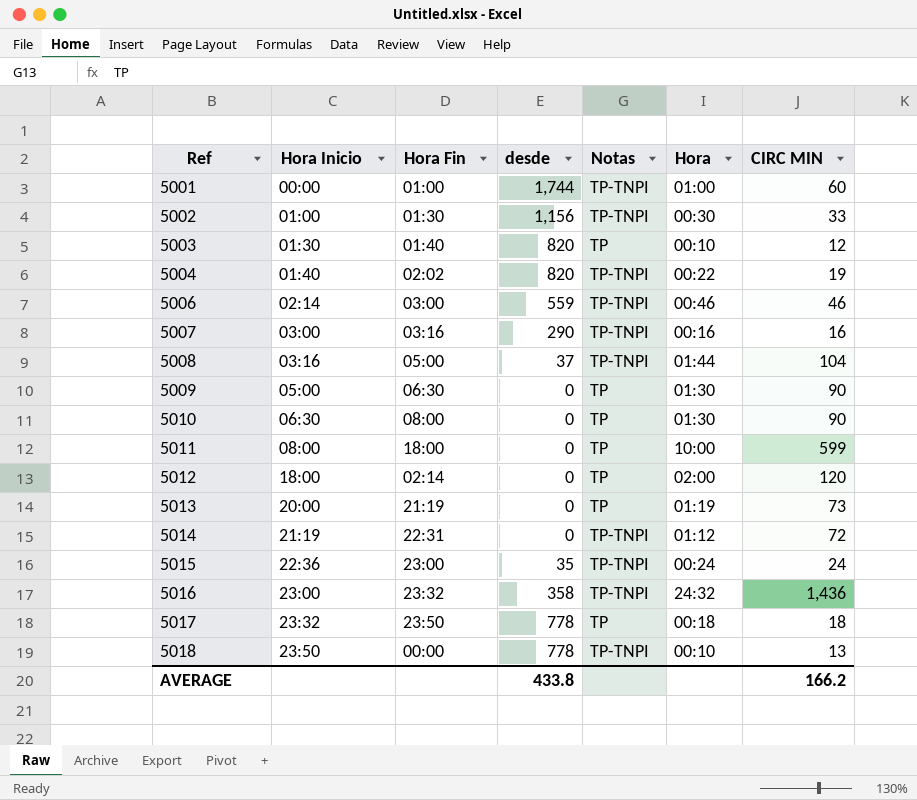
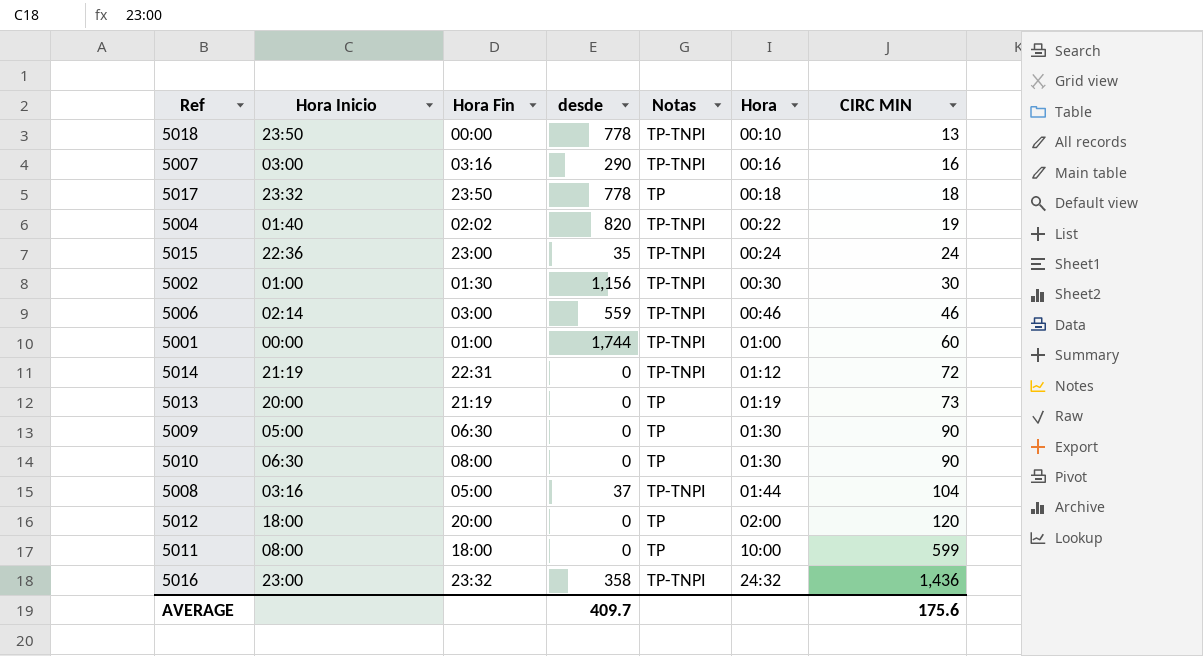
row order: Ref ascending -> Hora ascending
row 5003: 01:30 | 01:40 | 820 | TP | 00:10 | 12 -> none
5002 | CIRC MIN: 33 -> 30
5012 | Hora Fin: 02:14 -> 20:00
AVERAGE | desde: 433.8 -> 409.7
AVERAGE | CIRC MIN: 166.2 -> 175.6

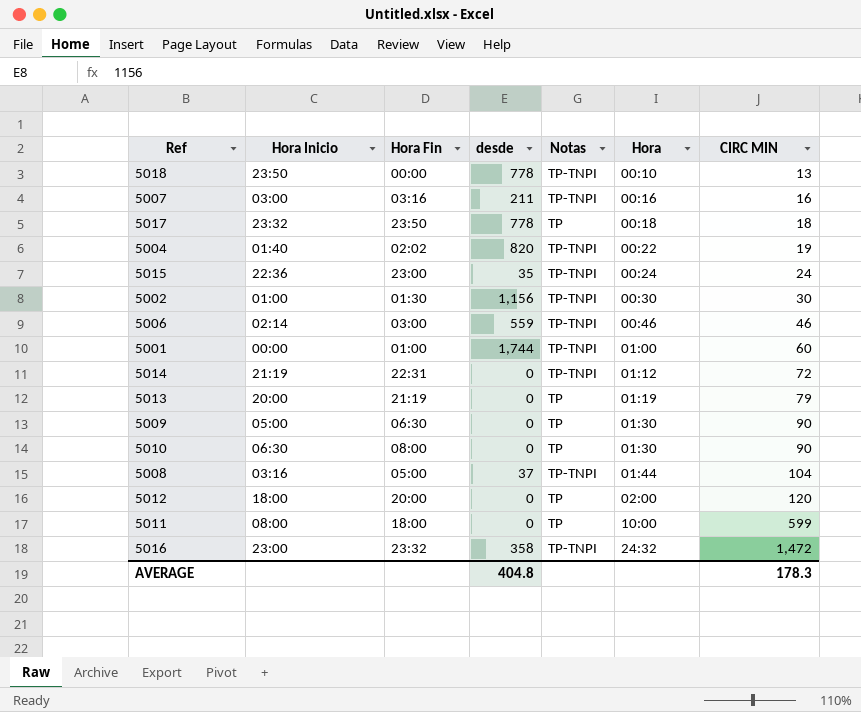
5007 | desde: 290 -> 211
5013 | CIRC MIN: 73 -> 79
5016 | CIRC MIN: 1,436 -> 1,472
AVERAGE | desde: 409.7 -> 404.8
AVERAGE | CIRC MIN: 175.6 -> 178.3

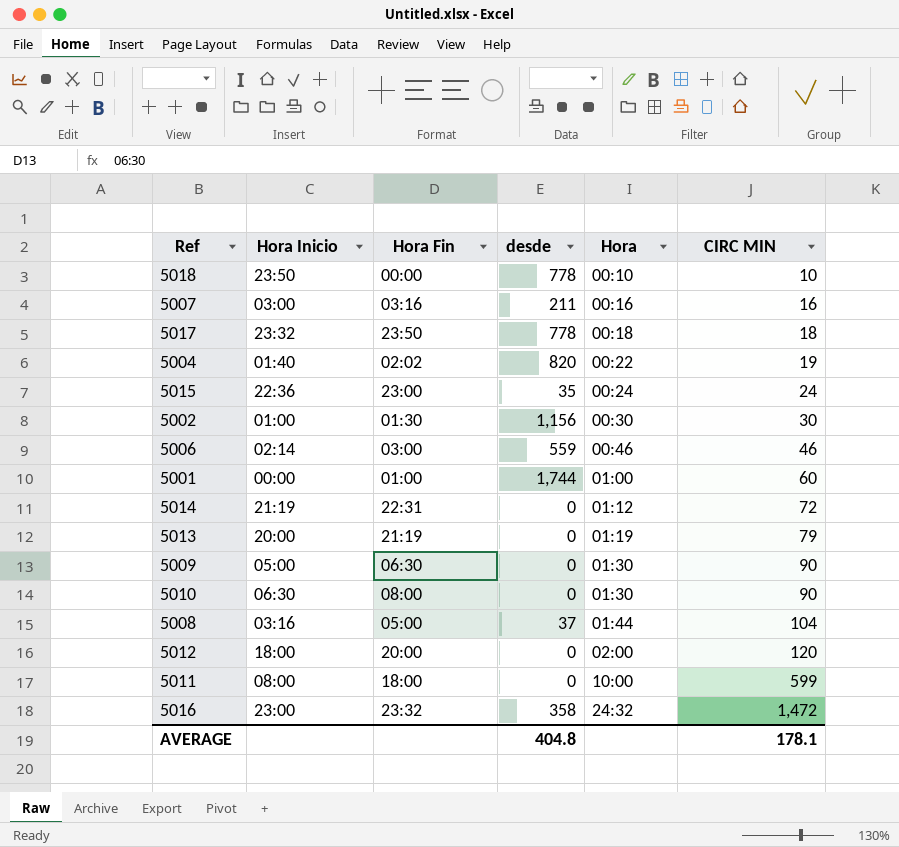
column Notas | position: 5 -> none
5018 | CIRC MIN: 13 -> 10
AVERAGE | CIRC MIN: 178.3 -> 178.1

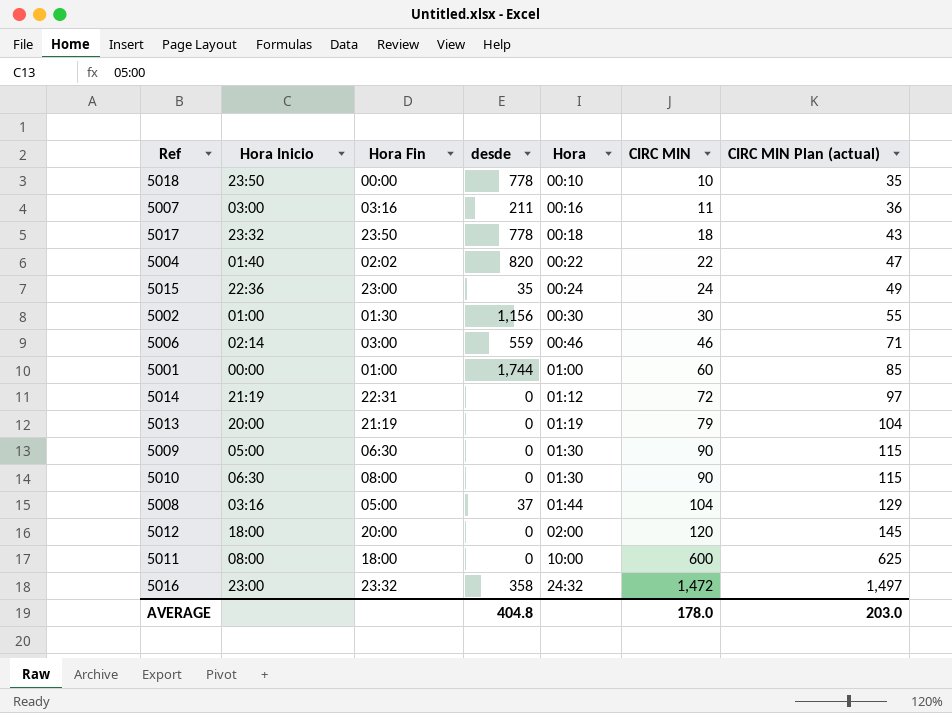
column CIRC MIN Plan (actual) | formula: none -> [CIRC MIN] + 25
5007 | CIRC MIN: 16 -> 11
5004 | CIRC MIN: 19 -> 22
5011 | CIRC MIN: 599 -> 600
AVERAGE | CIRC MIN: 178.1 -> 178.0

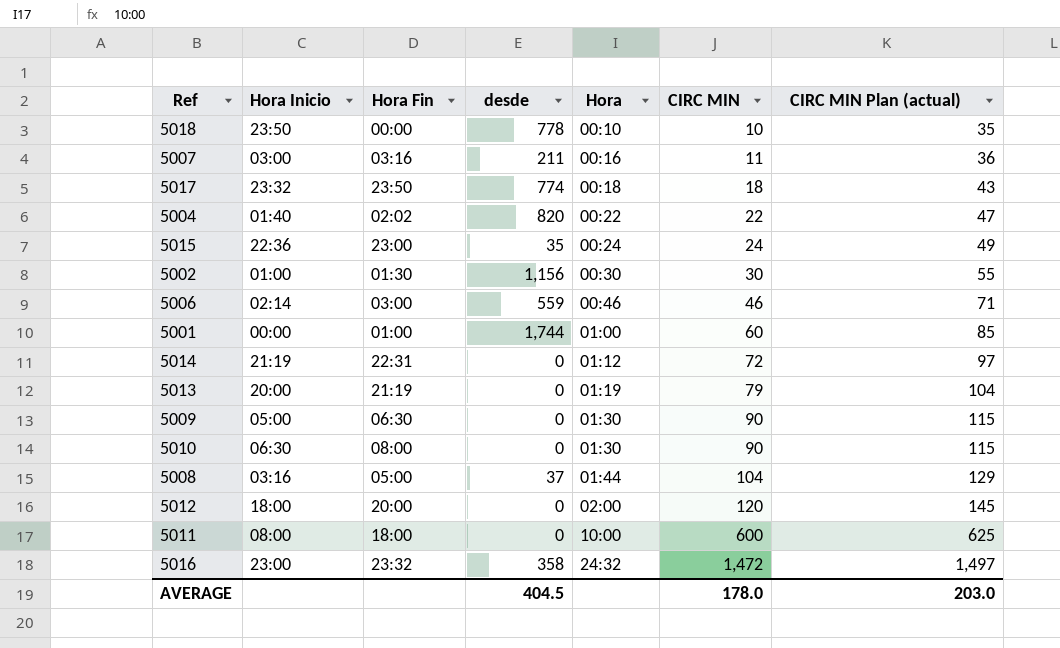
5017 | desde: 778 -> 774
AVERAGE | desde: 404.8 -> 404.5

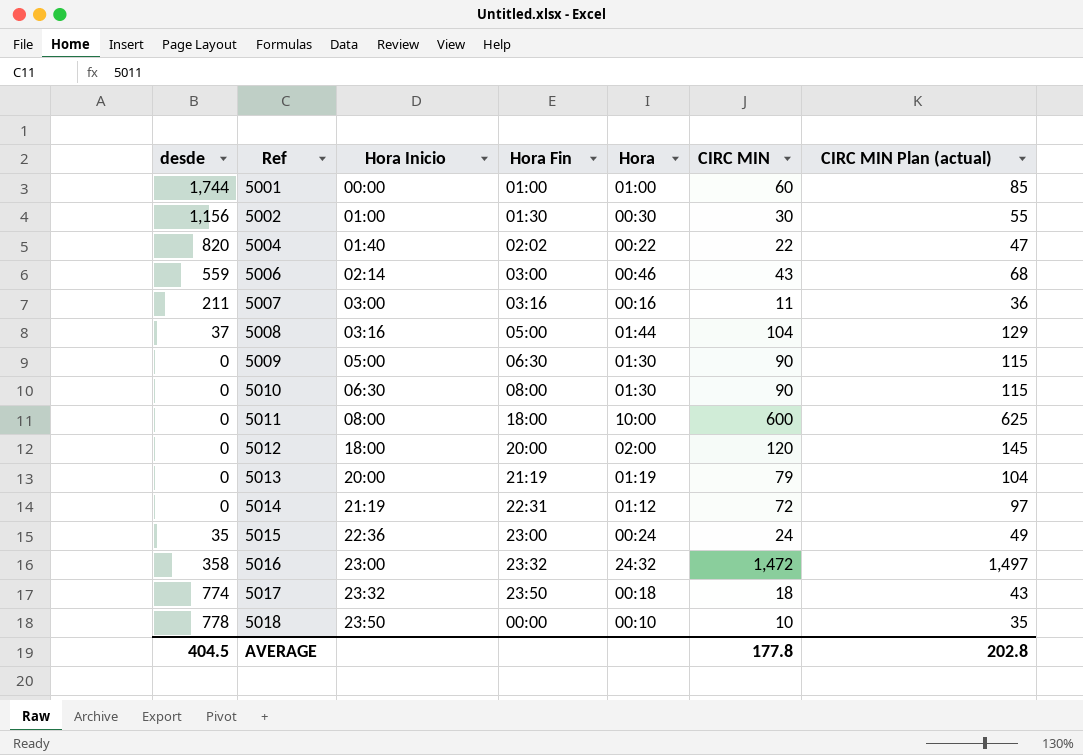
row order: Hora ascending -> Ref ascending
column desde | position: 4 -> 1
5006 | CIRC MIN: 46 -> 43
5006 | CIRC MIN Plan (actual): 71 -> 68
AVERAGE | CIRC MIN: 178.0 -> 177.8
AVERAGE | CIRC MIN Plan (actual): 203.0 -> 202.8

